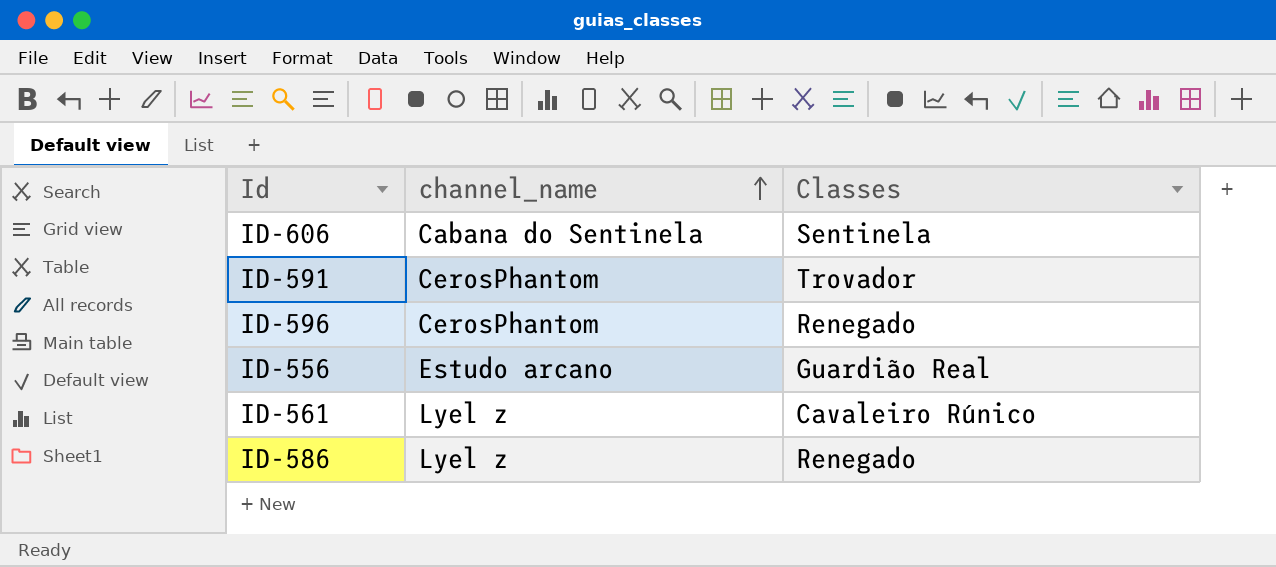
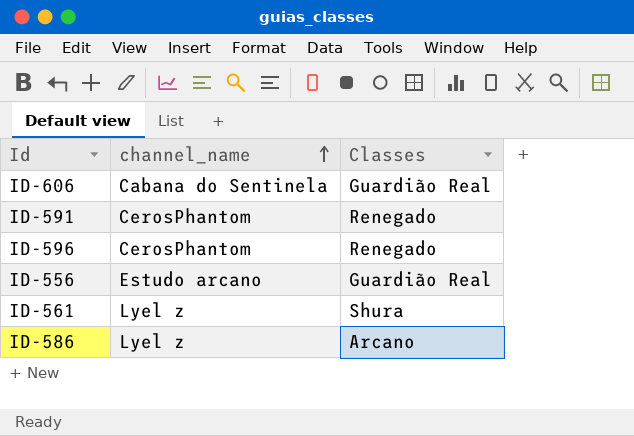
ID-606 | Classes: Sentinela -> Guardião Real
ID-591 | Classes: Trovador -> Renegado
ID-561 | Classes: Cavaleiro Rúnico -> Shura
ID-586 | Classes: Renegado -> Arcano

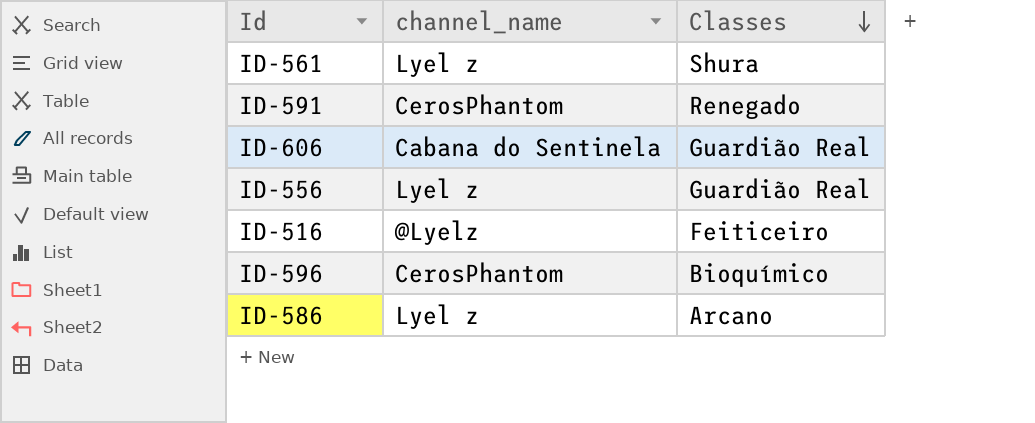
row order: channel_name ascending -> Classes descending
ID-556 | channel_name: Estudo arcano -> Lyel z
row ID-516: none -> @Lyelz | Feiticeiro
ID-596 | Classes: Renegado -> Bioquímico

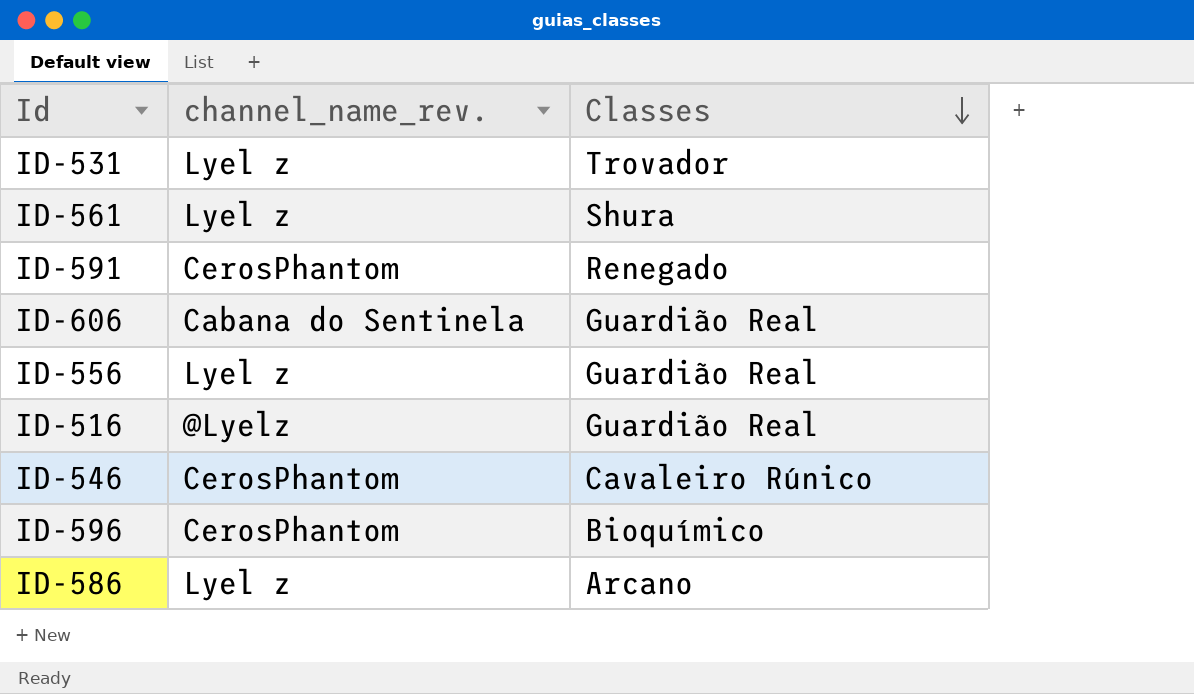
column name: channel_name -> channel_name_rev.
row ID-531: none -> Lyel z | Trovador
ID-516 | Classes: Feiticeiro -> Guardião Real
row ID-546: none -> CerosPhantom | Cavaleiro Rúnico

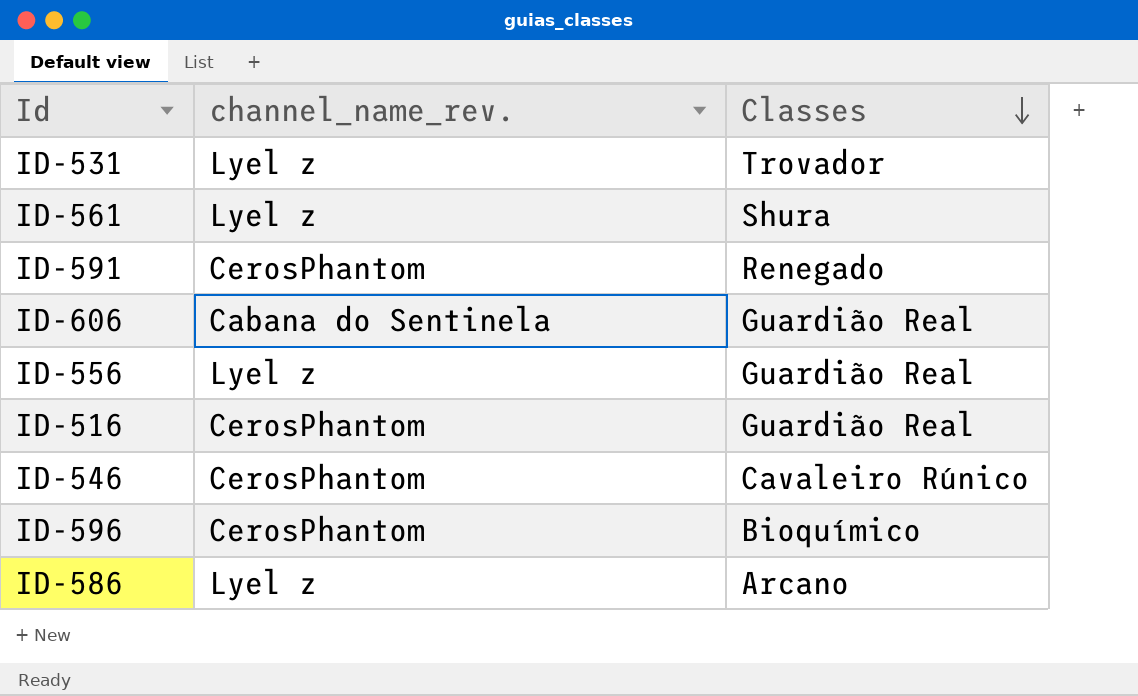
ID-516 | channel_name_rev.: @Lyelz -> CerosPhantom

